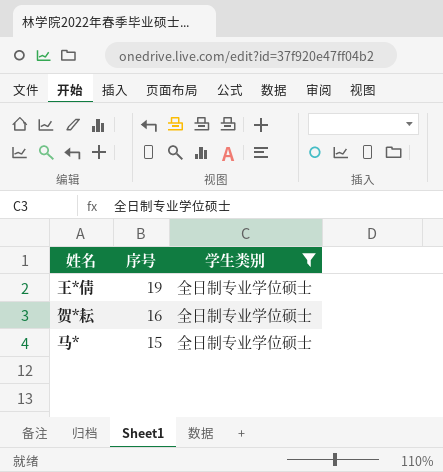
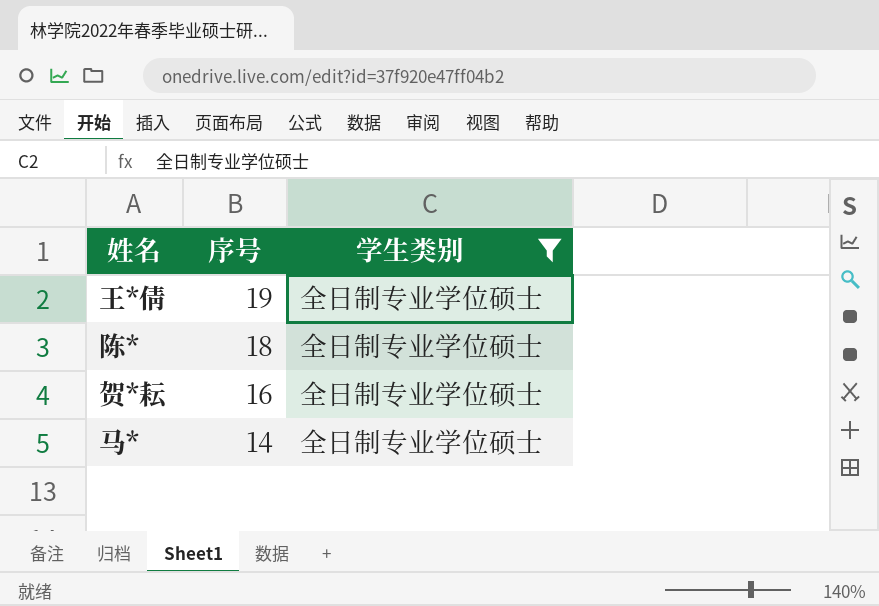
row 陈*: none -> 18 | 全日制专业学位硕士
马* | 序号: 15 -> 14

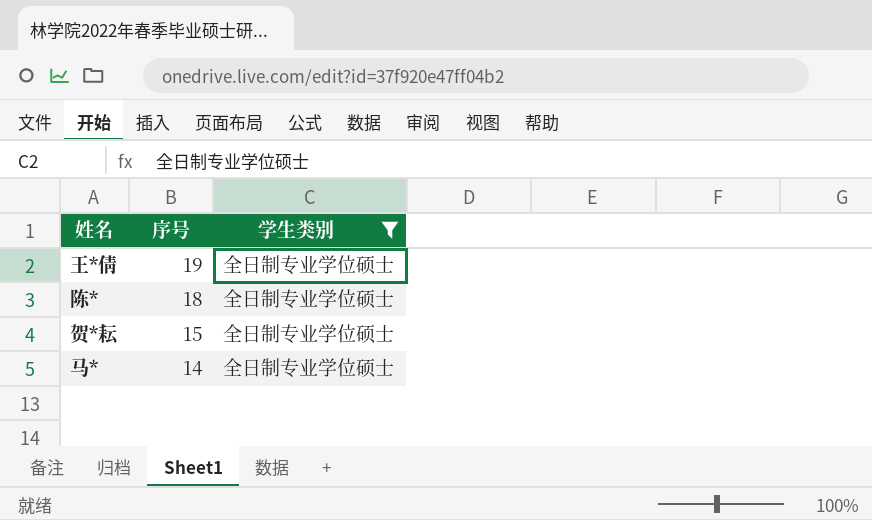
贺*耘 | 序号: 16 -> 15

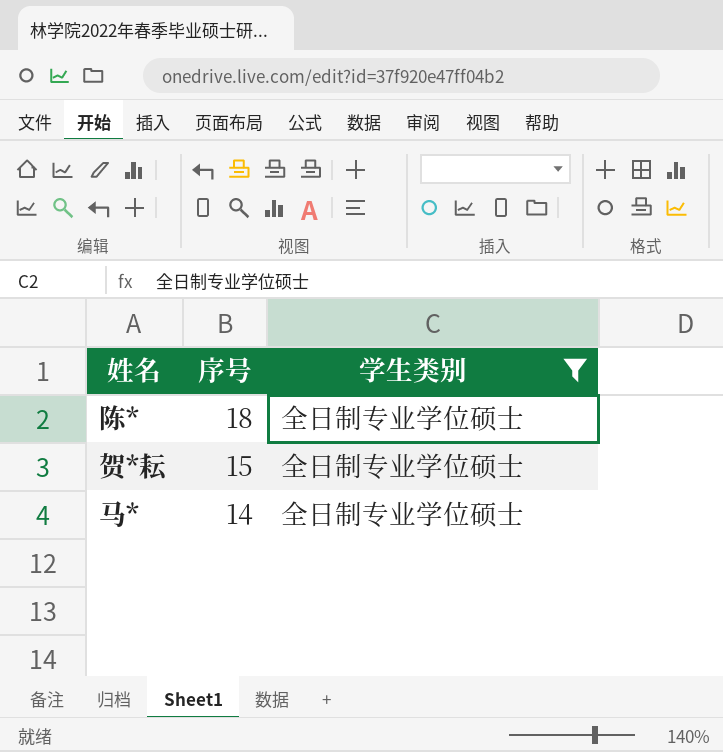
row 王*倩: 19 | 全日制专业学位硕士 -> none

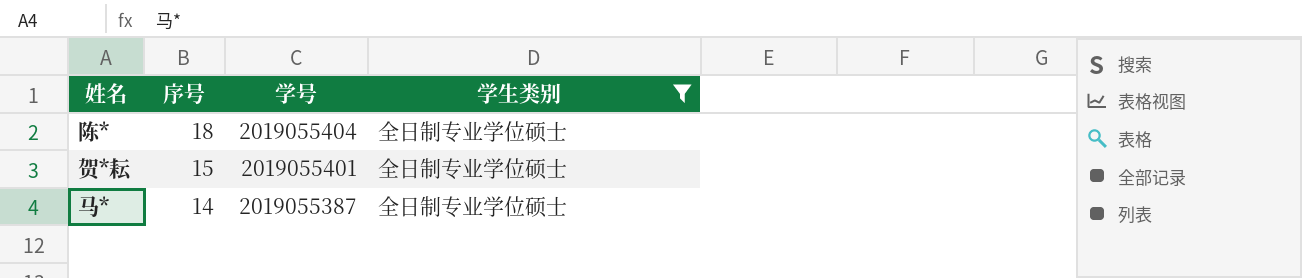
column 学号 | position: none -> 3

